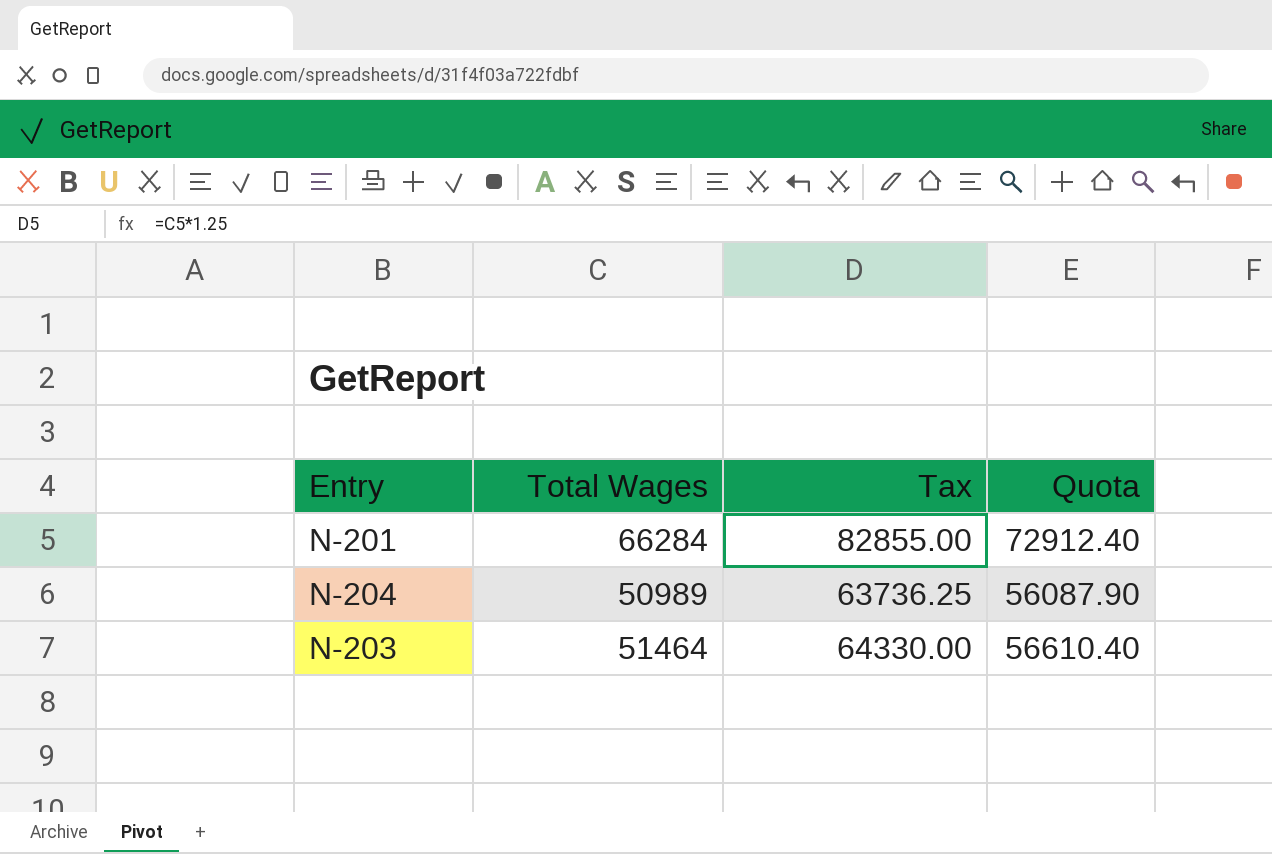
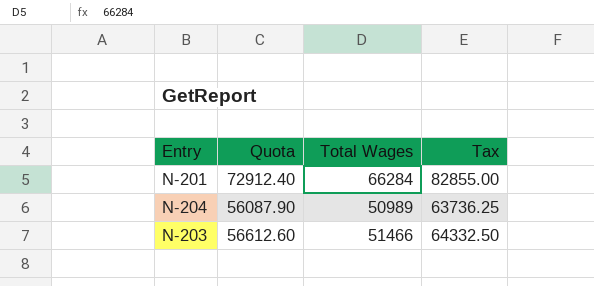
column Quota | position: 4 -> 2
N-203 | Quota: 56610.40 -> 56612.60
N-203 | Total Wages: 51464 -> 51466
N-203 | Tax: 64330.00 -> 64332.50

